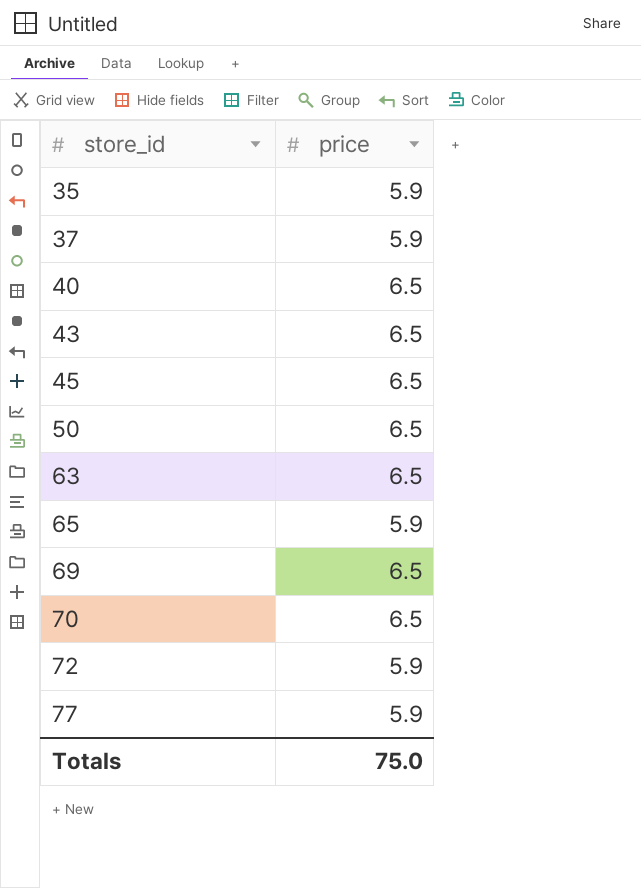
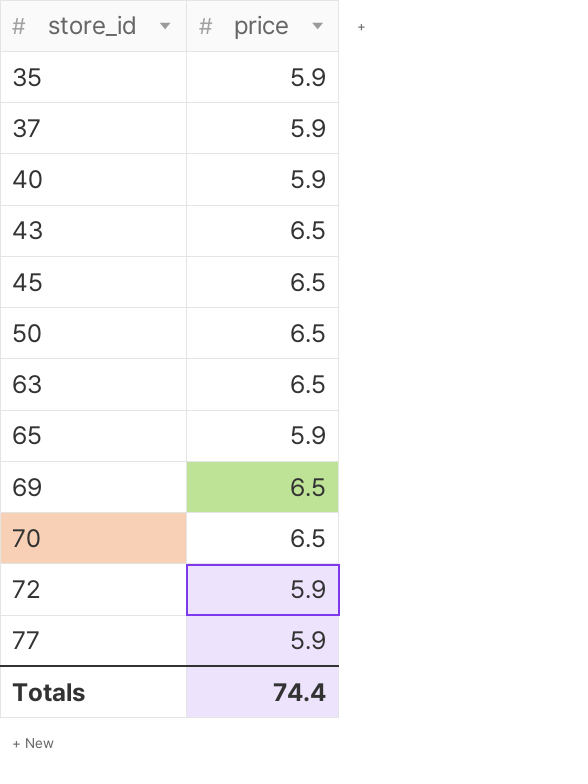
40 | price: 6.5 -> 5.9
Totals | price: 75.0 -> 74.4

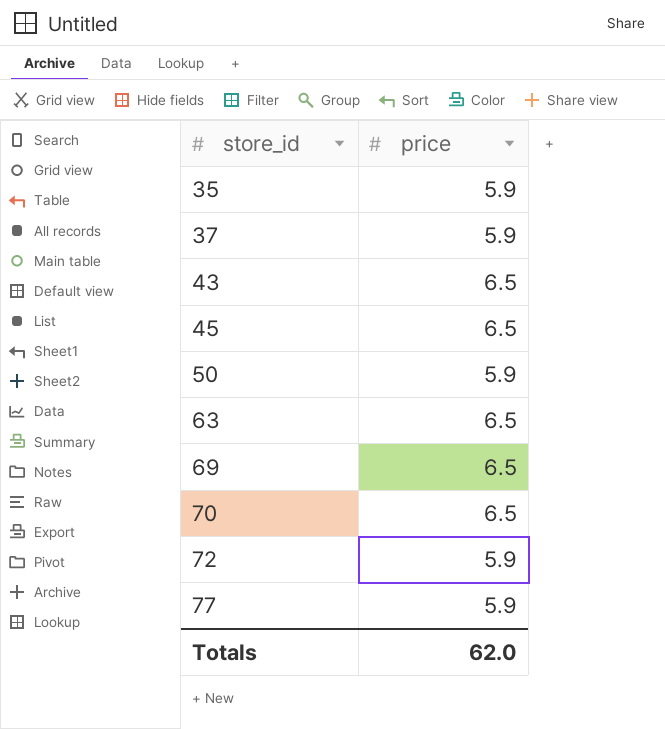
row 40: 5.9 -> none
row 65: 5.9 -> none
50 | price: 6.5 -> 5.9
Totals | price: 74.4 -> 62.0

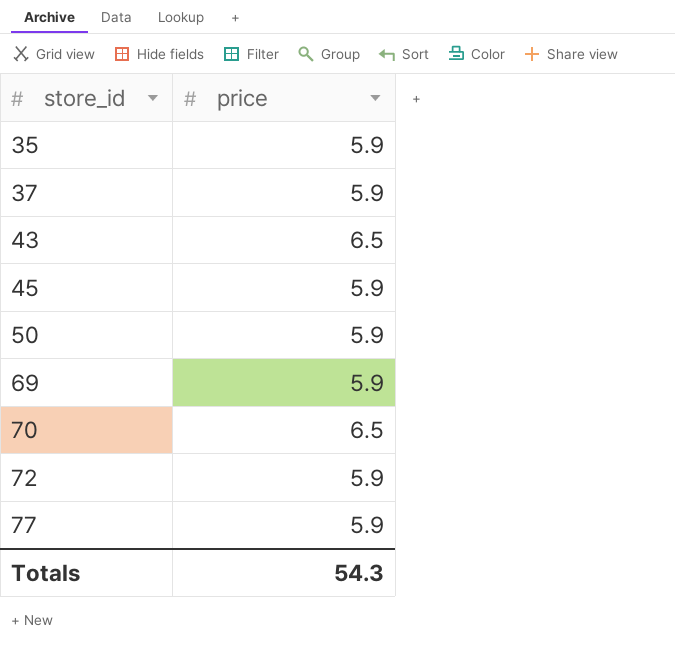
row 63: 6.5 -> none
45 | price: 6.5 -> 5.9
69 | price: 6.5 -> 5.9
Totals | price: 62.0 -> 54.3

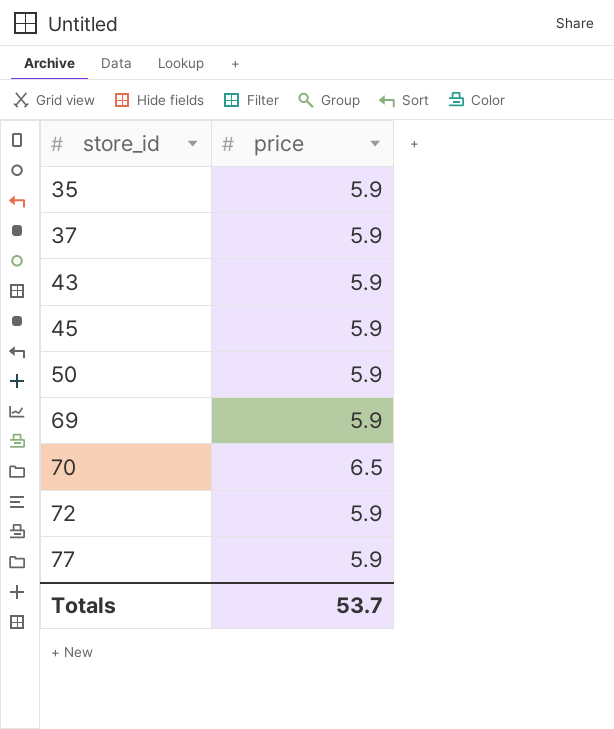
43 | price: 6.5 -> 5.9
Totals | price: 54.3 -> 53.7

